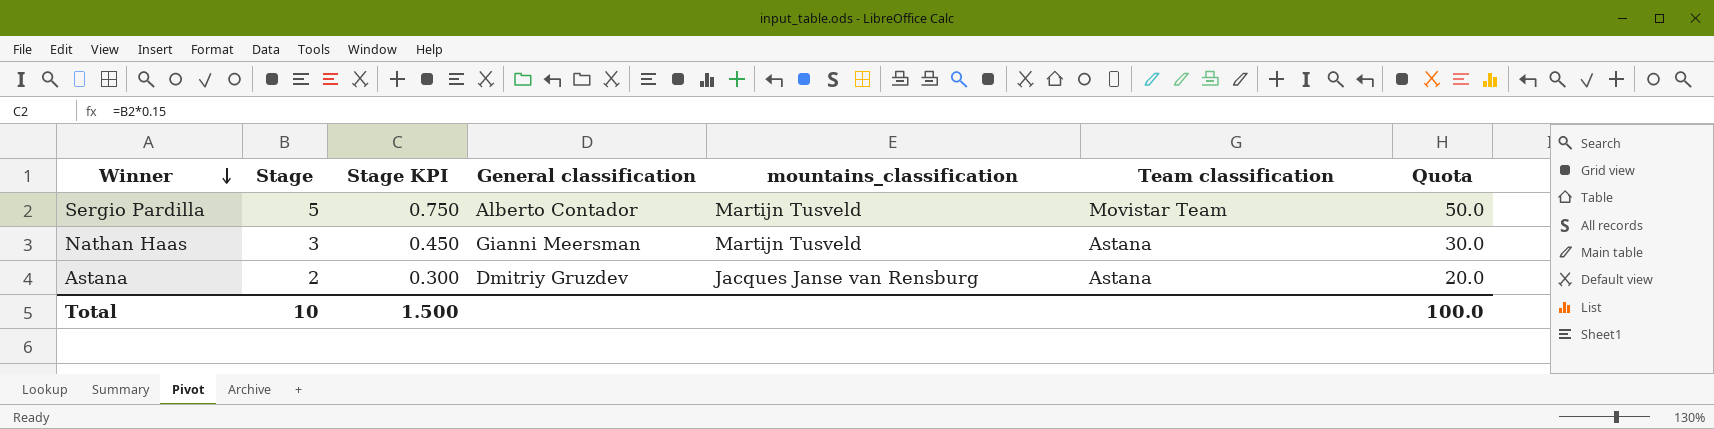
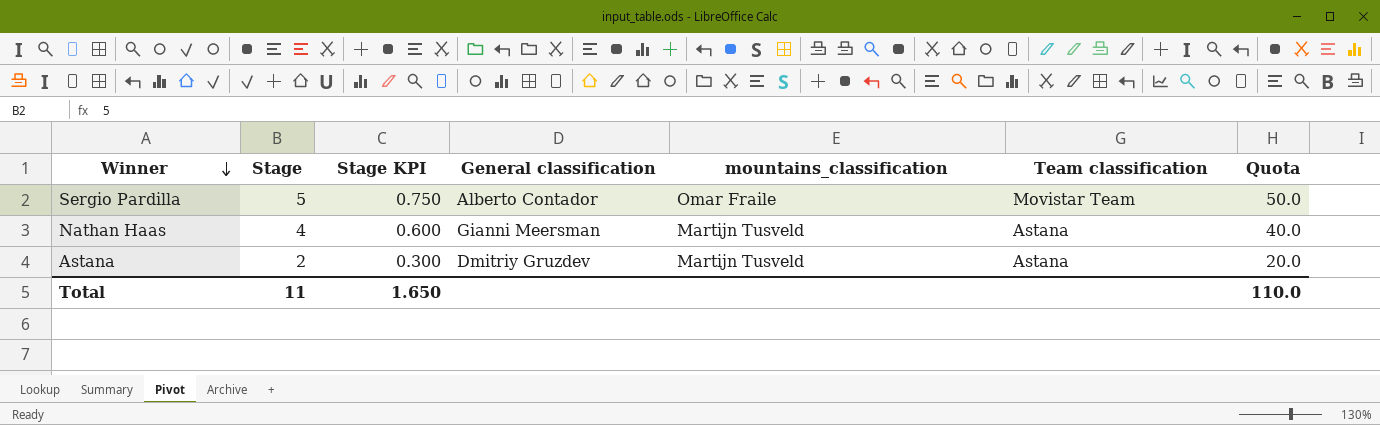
Sergio Pardilla | mountains_classification: Martijn Tusveld -> Omar Fraile
Nathan Haas | Stage: 3 -> 4
Nathan Haas | Stage KPI: 0.450 -> 0.600
Nathan Haas | Quota: 30.0 -> 40.0
Astana | mountains_classification: Jacques Janse van Rensburg -> Martijn Tusveld
Total | Stage: 10 -> 11
Total | Stage KPI: 1.500 -> 1.650
Total | Quota: 100.0 -> 110.0

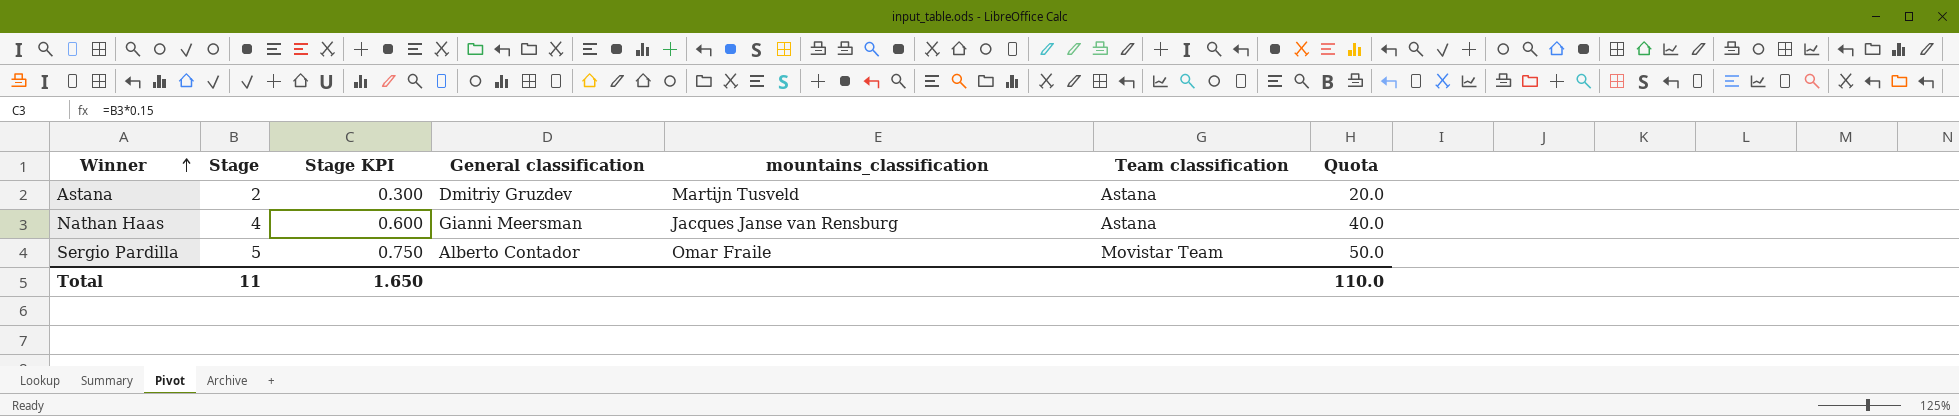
row order: Winner descending -> Winner ascending
Nathan Haas | mountains_classification: Martijn Tusveld -> Jacques Janse van Rensburg

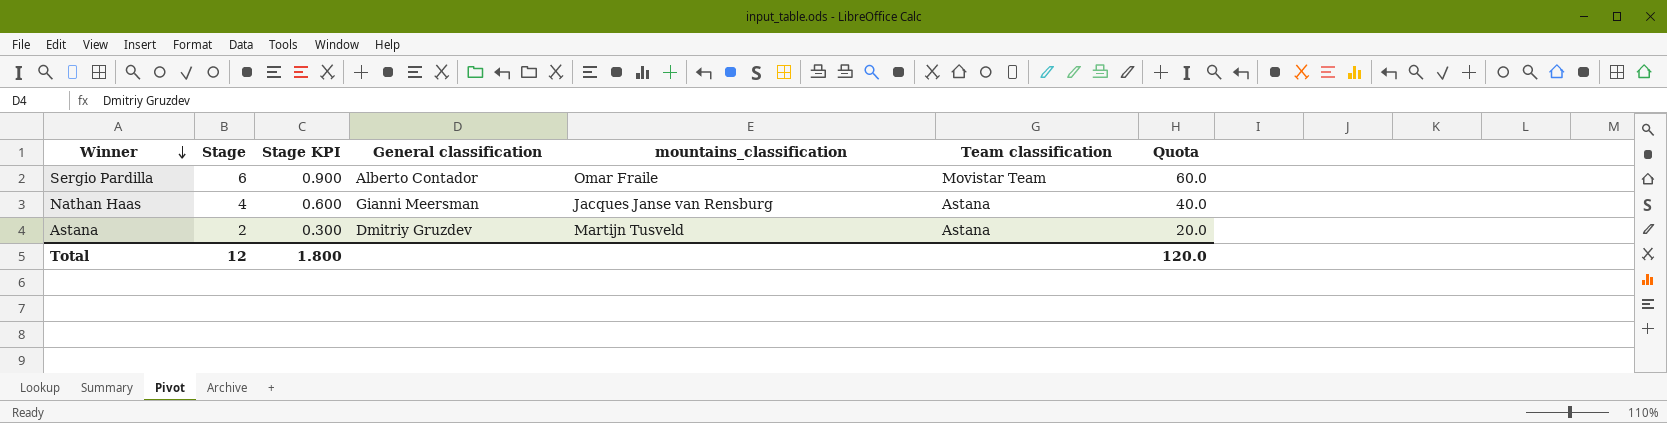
row order: Winner ascending -> Winner descending
Sergio Pardilla | Stage: 5 -> 6
Sergio Pardilla | Stage KPI: 0.750 -> 0.900
Sergio Pardilla | Quota: 50.0 -> 60.0
Total | Stage: 11 -> 12
Total | Stage KPI: 1.650 -> 1.800
Total | Quota: 110.0 -> 120.0

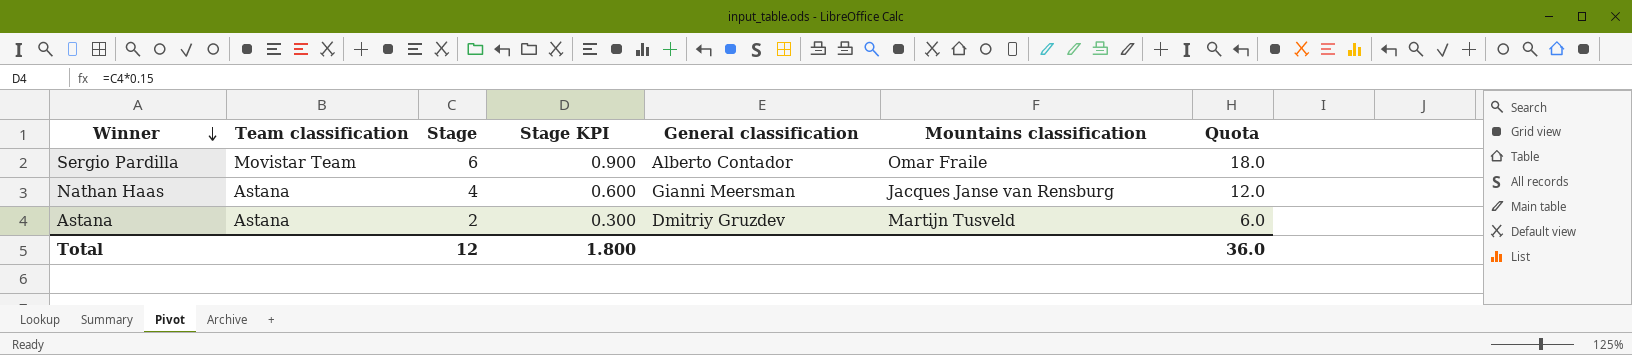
column Team classification | position: 6 -> 2
column name: mountains_classification -> Mountains classification
column Quota | formula: [Stage] * 10 -> [Stage] * 3
Total | Quota: 120.0 -> 36.0

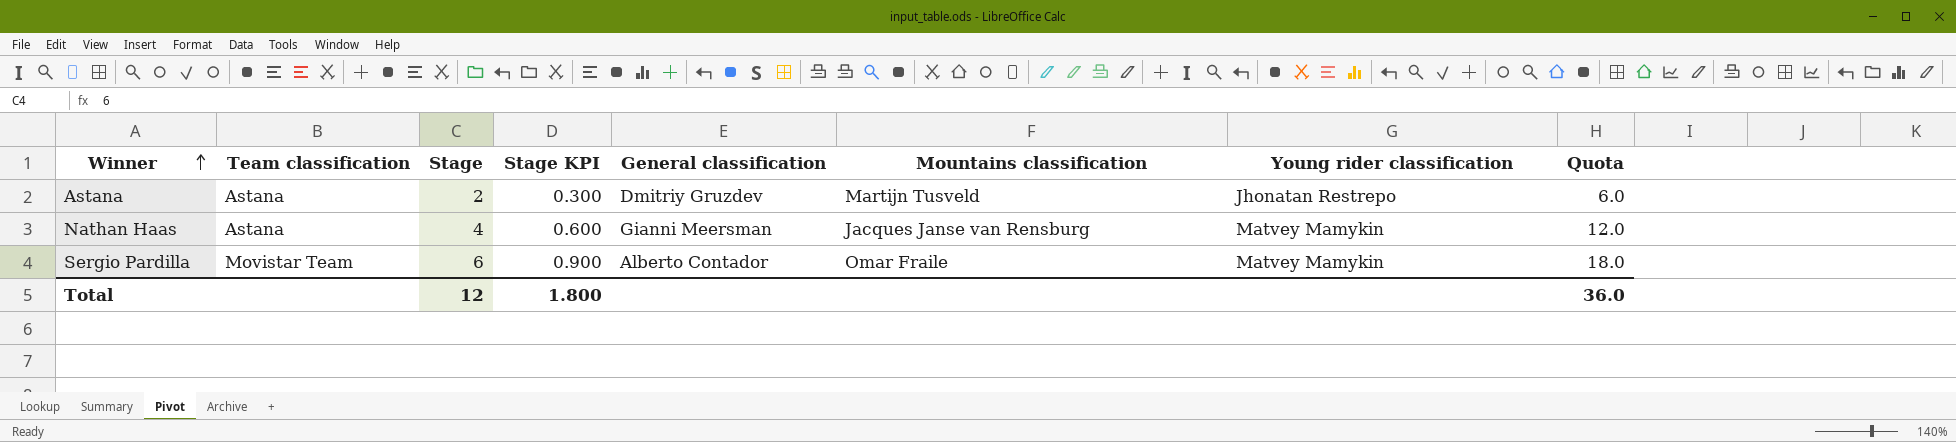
row order: Winner descending -> Winner ascending
column Young rider classification | position: none -> 7

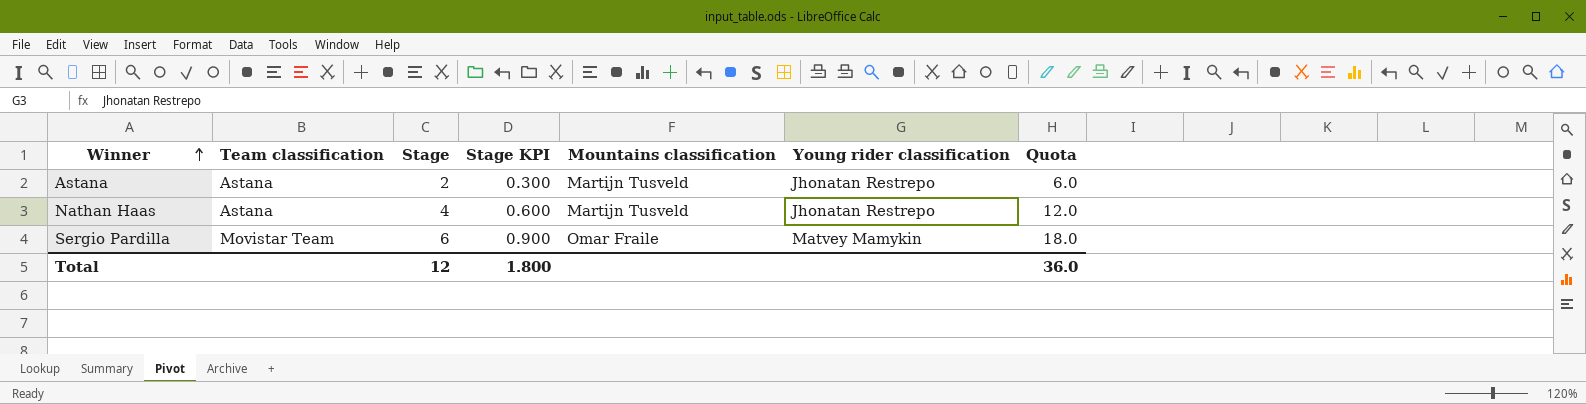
column General classification | position: 5 -> none
Nathan Haas | Mountains classification: Jacques Janse van Rensburg -> Martijn Tusveld
Nathan Haas | Young rider classification: Matvey Mamykin -> Jhonatan Restrepo

